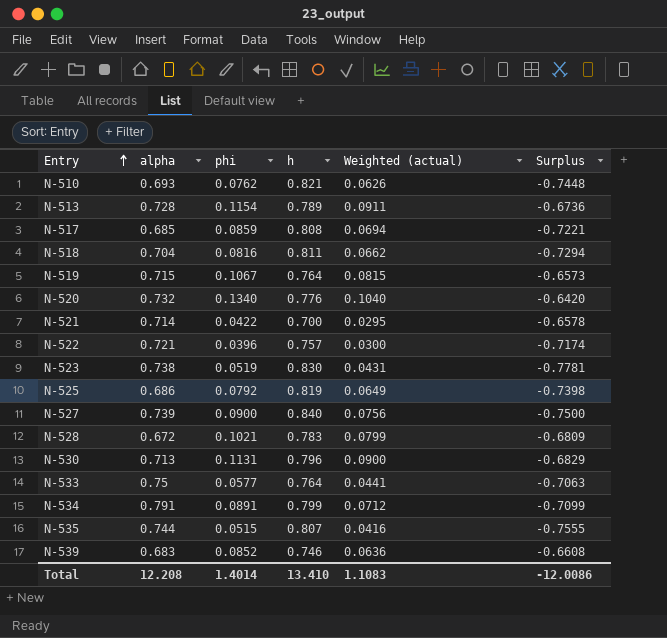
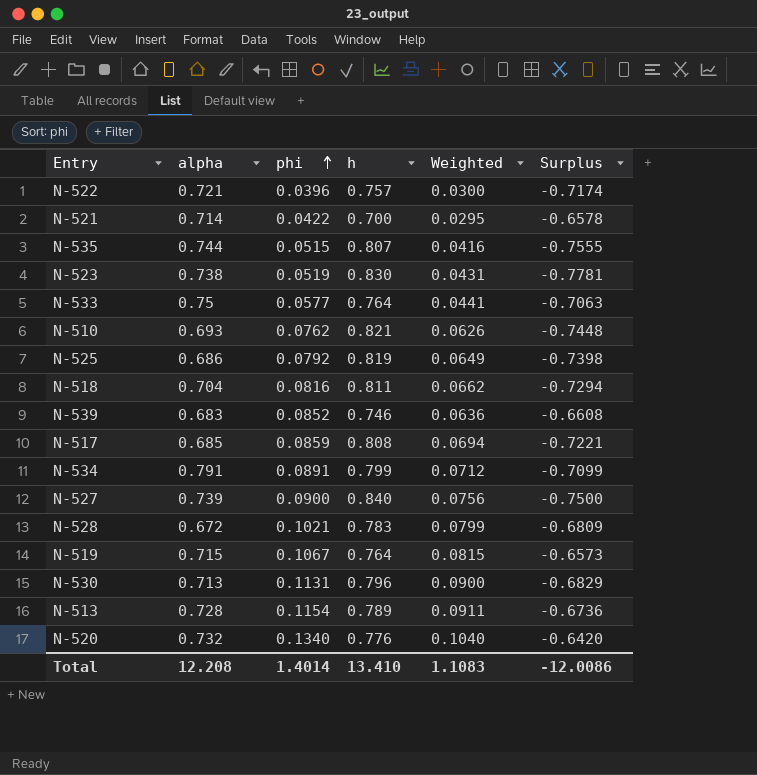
row order: Entry ascending -> phi ascending
column name: Weighted (actual) -> Weighted

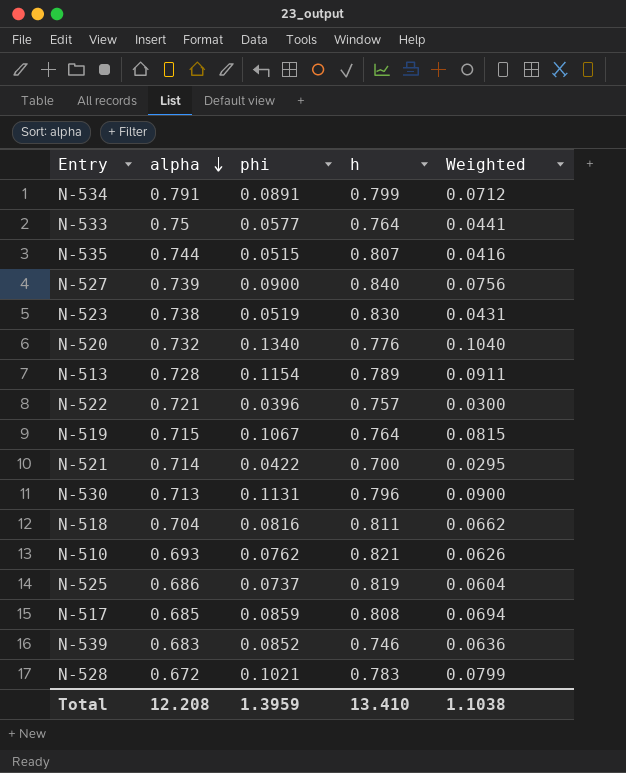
row order: phi ascending -> alpha descending
column Surplus | formula: [phi] - [h] -> none
N-525 | phi: 0.0792 -> 0.0737
N-525 | Weighted: 0.0649 -> 0.0604
Total | phi: 1.4014 -> 1.3959
Total | Weighted: 1.1083 -> 1.1038

